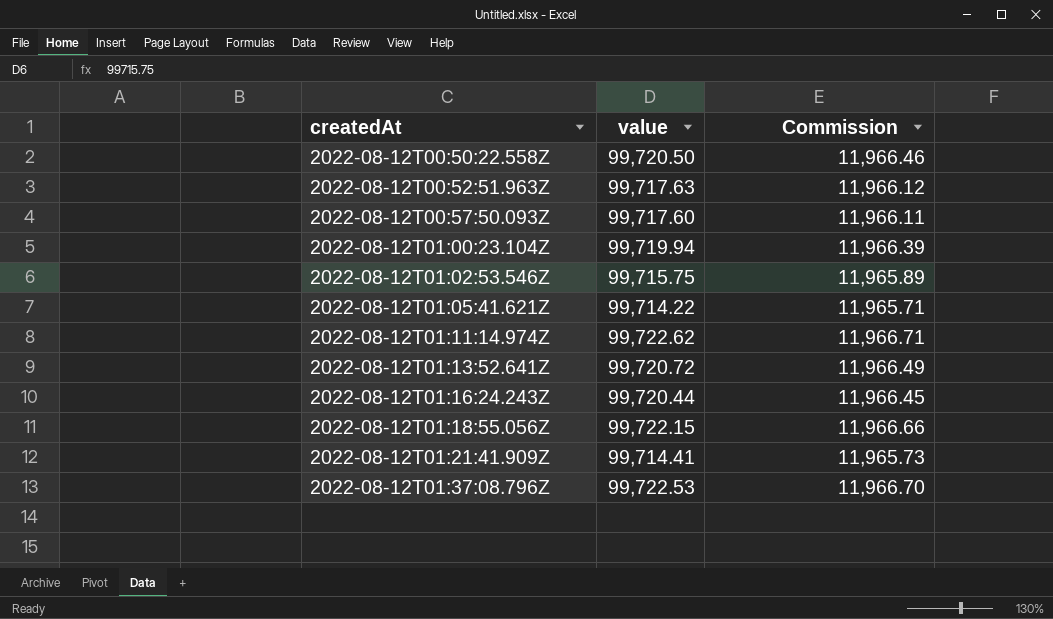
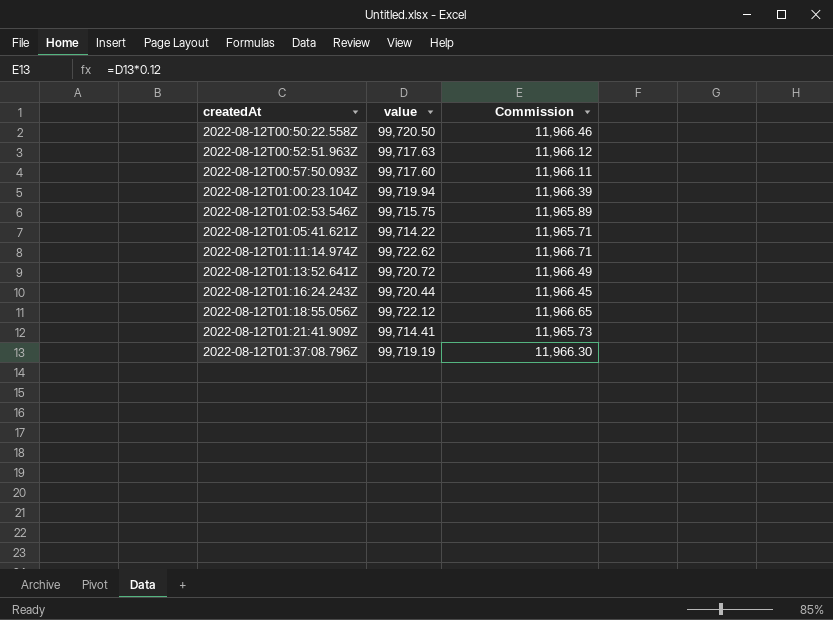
2022-08-12T01:18:55.056Z | value: 99,722.15 -> 99,722.12
2022-08-12T01:18:55.056Z | Commission: 11,966.66 -> 11,966.65
2022-08-12T01:37:08.796Z | value: 99,722.53 -> 99,719.19
2022-08-12T01:37:08.796Z | Commission: 11,966.70 -> 11,966.30

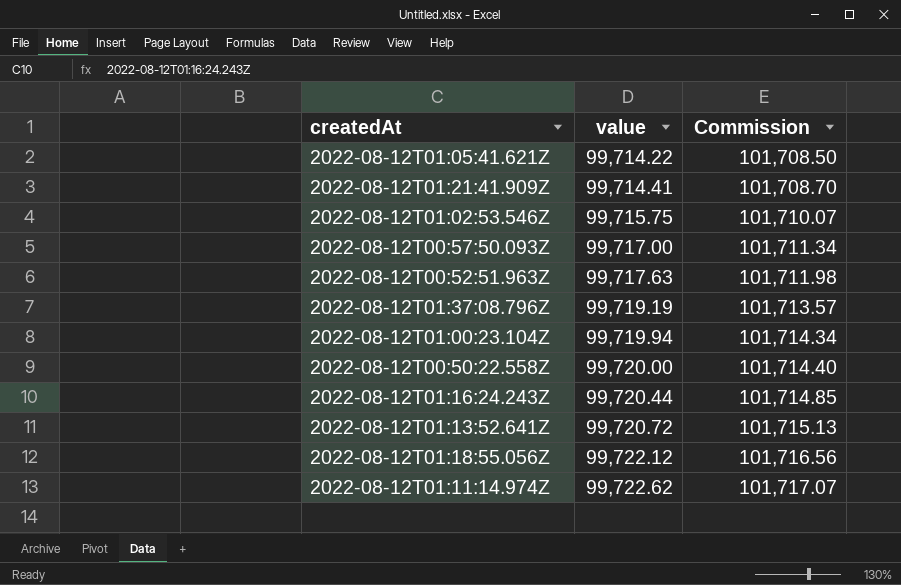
row order: createdAt ascending -> value ascending
column Commission | formula: [value] * 0.12 -> [value] * 1.02
2022-08-12T00:57:50.093Z | value: 99,717.60 -> 99,717.00
2022-08-12T00:50:22.558Z | value: 99,720.50 -> 99,720.00

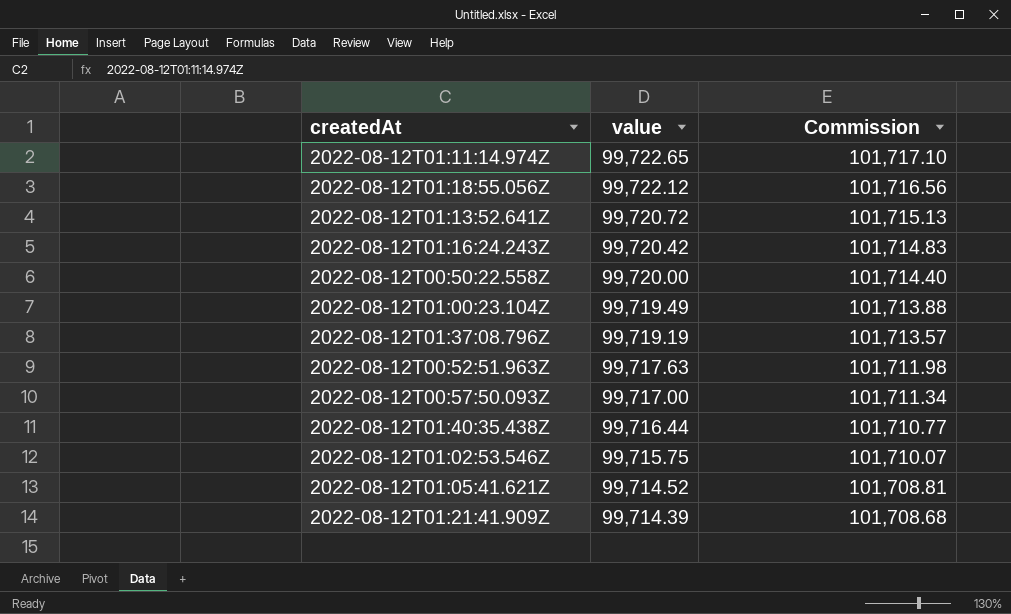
row order: value ascending -> value descending
2022-08-12T01:11:14.974Z | value: 99,722.62 -> 99,722.65
2022-08-12T01:11:14.974Z | Commission: 101,717.07 -> 101,717.10
2022-08-12T01:16:24.243Z | value: 99,720.44 -> 99,720.42
2022-08-12T01:16:24.243Z | Commission: 101,714.85 -> 101,714.83
2022-08-12T01:00:23.104Z | value: 99,719.94 -> 99,719.49
2022-08-12T01:00:23.104Z | Commission: 101,714.34 -> 101,713.88
row 2022-08-12T01:40:35.438Z: none -> 99,716.44 | 101,710.77
2022-08-12T01:05:41.621Z | value: 99,714.22 -> 99,714.52
2022-08-12T01:05:41.621Z | Commission: 101,708.50 -> 101,708.81
2022-08-12T01:21:41.909Z | value: 99,714.41 -> 99,714.39
2022-08-12T01:21:41.909Z | Commission: 101,708.70 -> 101,708.68

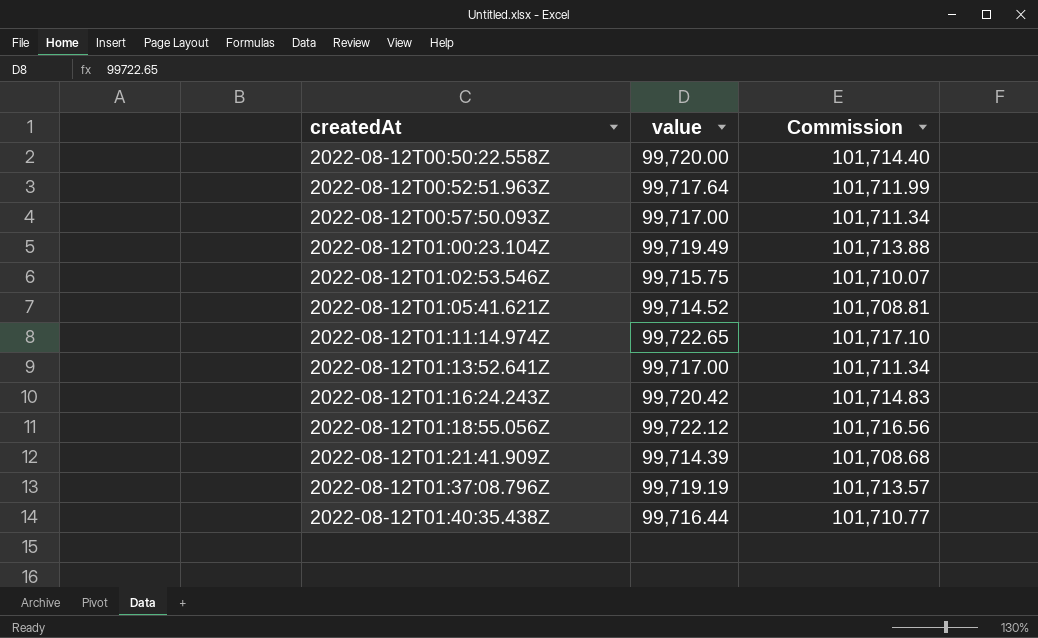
row order: value descending -> createdAt ascending
2022-08-12T00:52:51.963Z | value: 99,717.63 -> 99,717.64
2022-08-12T00:52:51.963Z | Commission: 101,711.98 -> 101,711.99
2022-08-12T01:13:52.641Z | value: 99,720.72 -> 99,717.00
2022-08-12T01:13:52.641Z | Commission: 101,715.13 -> 101,711.34

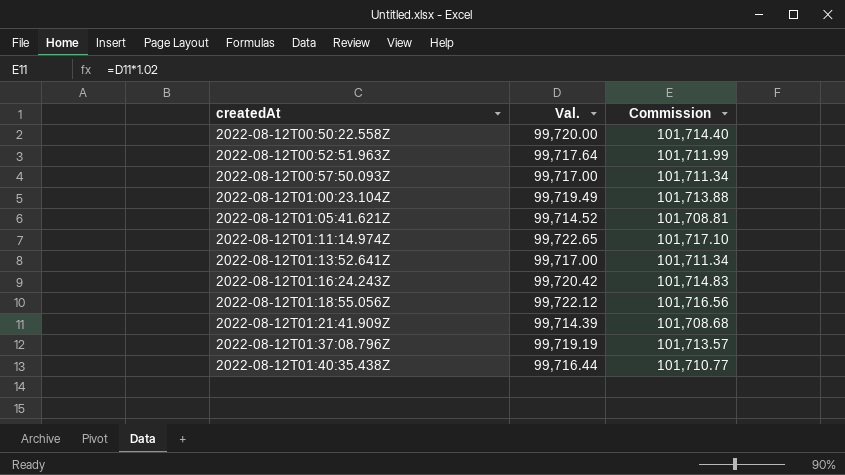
column name: value -> Val.
row 2022-08-12T01:02:53.546Z: 99,715.75 | 101,710.07 -> none

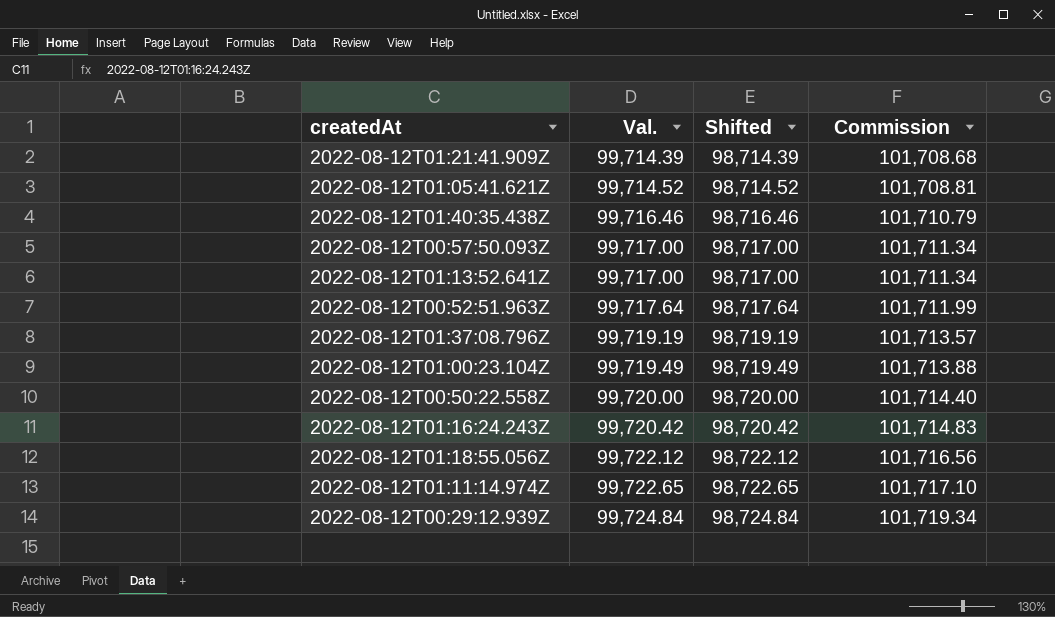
row order: createdAt ascending -> Val. ascending
column Shifted | formula: none -> [Val.] - 1000
2022-08-12T01:40:35.438Z | Val.: 99,716.44 -> 99,716.46
2022-08-12T01:40:35.438Z | Commission: 101,710.77 -> 101,710.79
row 2022-08-12T00:29:12.939Z: none -> 99,724.84 | 98,724.84 | 101,719.34

